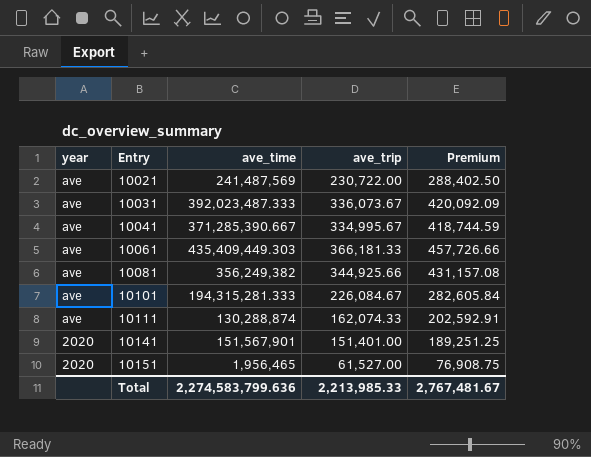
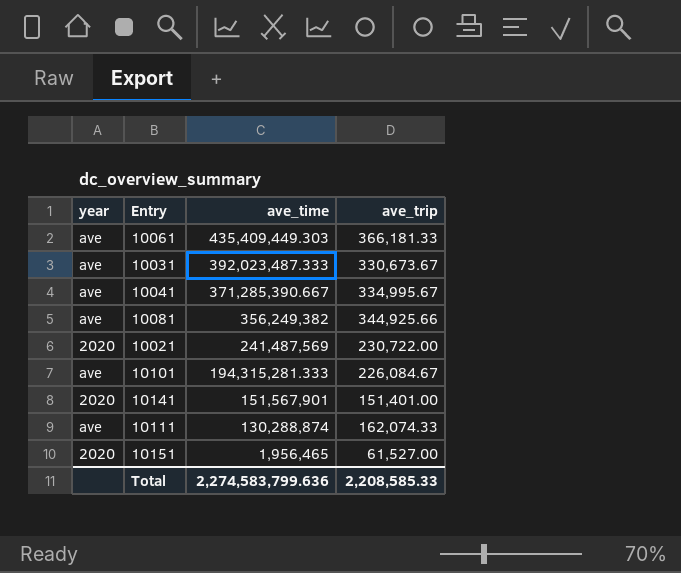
row order: year descending -> ave_time descending
column Premium | formula: [ave_trip] * 1.25 -> none
10031 | ave_trip: 336,073.67 -> 330,673.67
10021 | year: ave -> 2020
Total | ave_trip: 2,213,985.33 -> 2,208,585.33

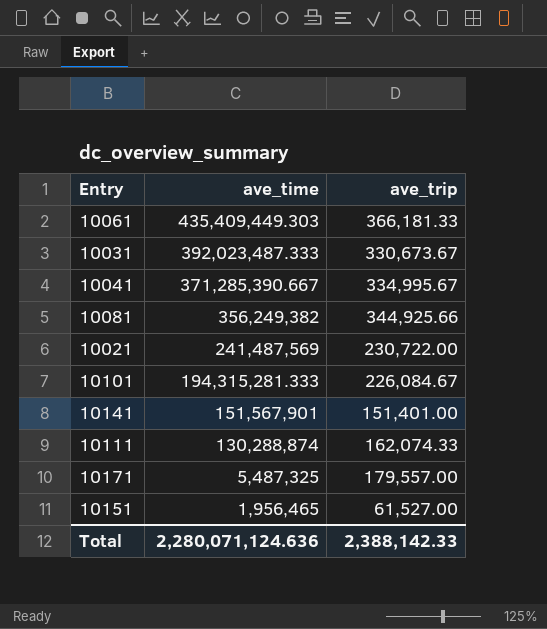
column year | position: 1 -> none
row 10171: none -> 5,487,325 | 179,557.00
Total | ave_time: 2,274,583,799.636 -> 2,280,071,124.636
Total | ave_trip: 2,208,585.33 -> 2,388,142.33

